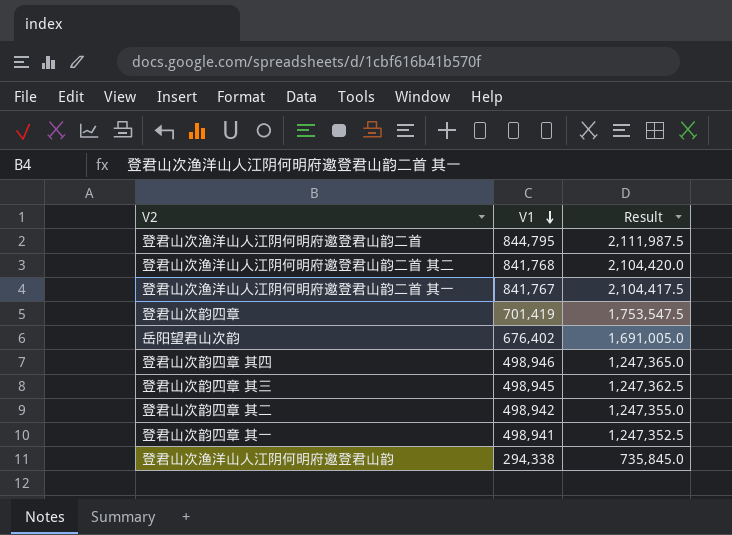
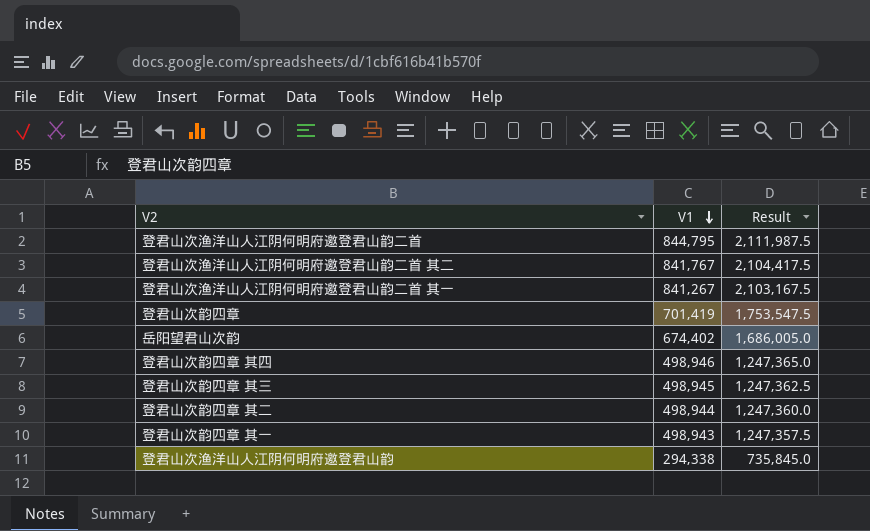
登君山次渔洋山人江阴何明府邀登君山韵二首 其二 | V1: 841,768 -> 841,767
登君山次渔洋山人江阴何明府邀登君山韵二首 其二 | Result: 2,104,420.0 -> 2,104,417.5
登君山次渔洋山人江阴何明府邀登君山韵二首 其一 | V1: 841,767 -> 841,267
登君山次渔洋山人江阴何明府邀登君山韵二首 其一 | Result: 2,104,417.5 -> 2,103,167.5
岳阳望君山次韵 | V1: 676,402 -> 674,402
岳阳望君山次韵 | Result: 1,691,005.0 -> 1,686,005.0
登君山次韵四章 其二 | V1: 498,942 -> 498,944
登君山次韵四章 其二 | Result: 1,247,355.0 -> 1,247,360.0
登君山次韵四章 其一 | V1: 498,941 -> 498,943
登君山次韵四章 其一 | Result: 1,247,352.5 -> 1,247,357.5

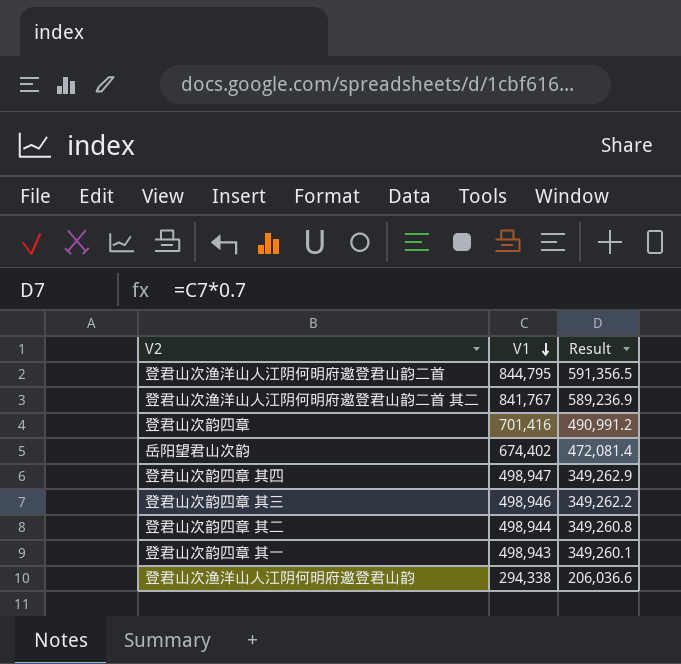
column Result | formula: [V1] * 2.5 -> [V1] * 0.7
row 登君山次渔洋山人江阴何明府邀登君山韵二首 其一: 841,267 | 2,103,167.5 -> none
登君山次韵四章 | V1: 701,419 -> 701,416
登君山次韵四章 其四 | V1: 498,946 -> 498,947
登君山次韵四章 其三 | V1: 498,945 -> 498,946

